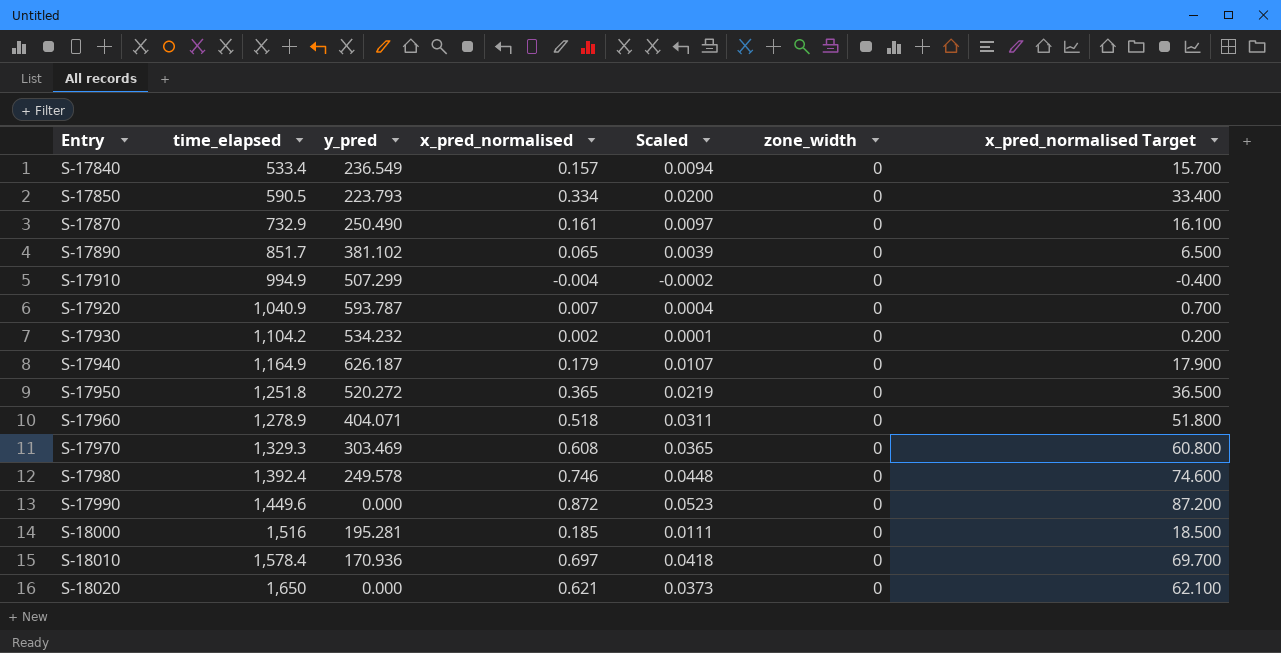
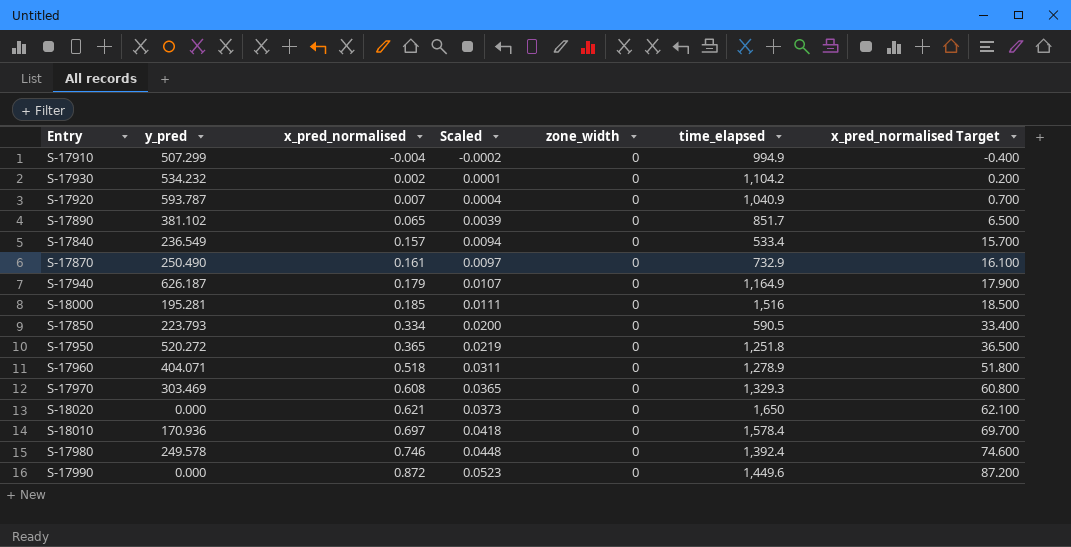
row order: Entry ascending -> x_pred_normalised ascending
column time_elapsed | position: 2 -> 6

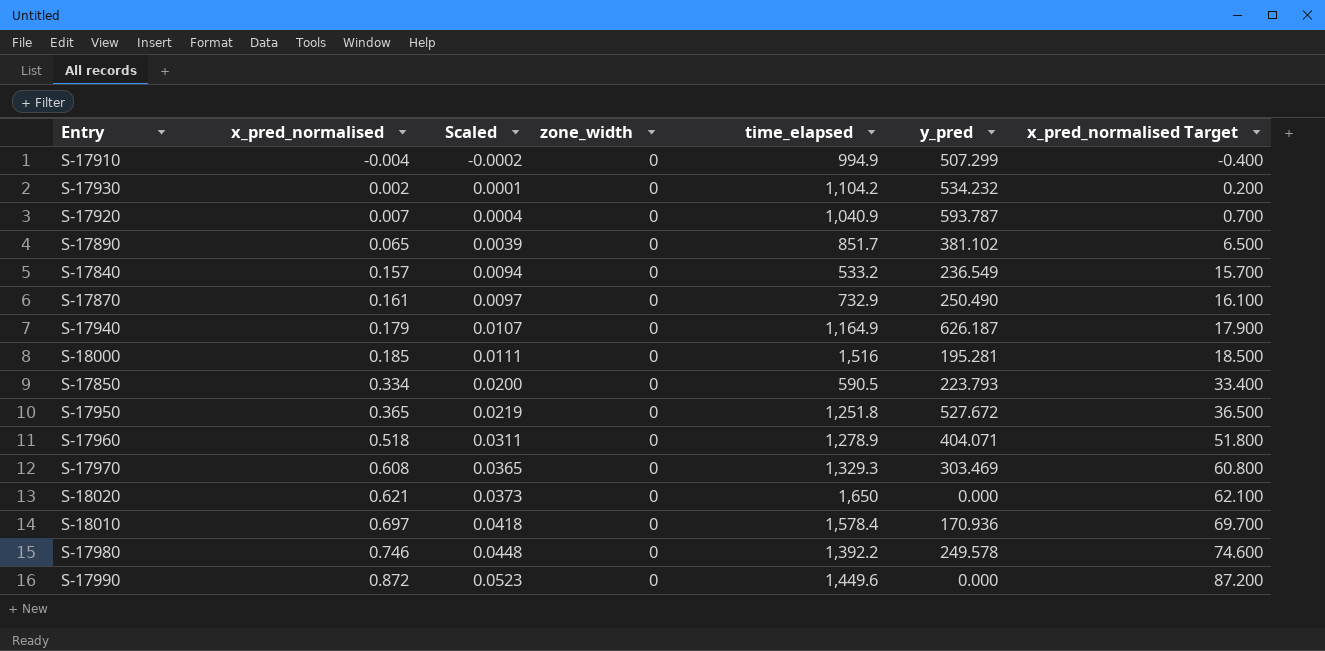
column y_pred | position: 2 -> 6
S-17840 | time_elapsed: 533.4 -> 533.2
S-17950 | y_pred: 520.272 -> 527.672
S-17980 | time_elapsed: 1,392.4 -> 1,392.2

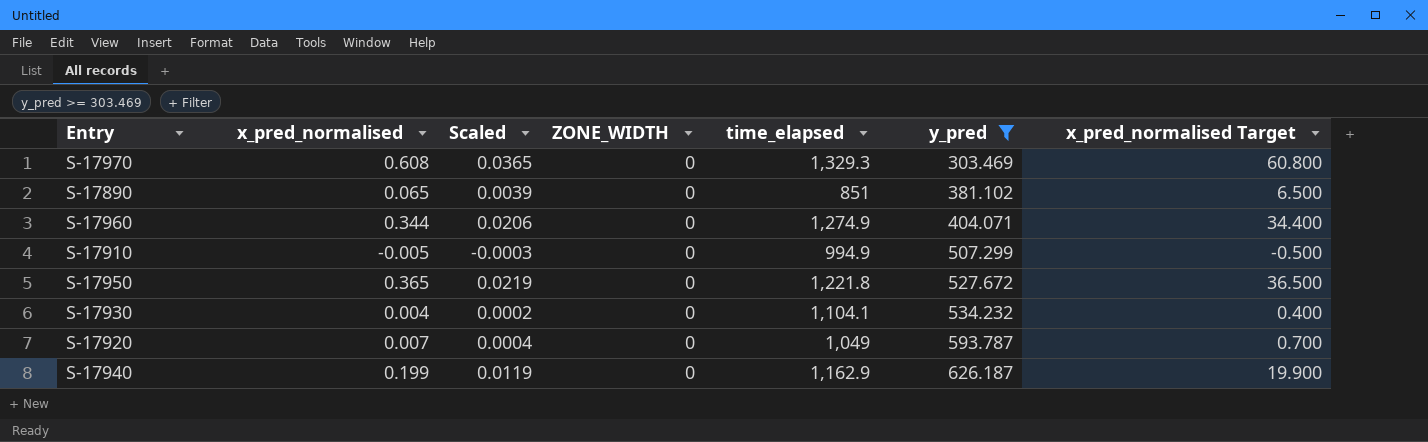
filter: none -> y_pred >= 303.469
row order: x_pred_normalised ascending -> y_pred ascending
column name: zone_width -> ZONE_WIDTH
S-17890 | time_elapsed: 851.7 -> 851
S-17960 | x_pred_normalised: 0.518 -> 0.344
S-17960 | Scaled: 0.0311 -> 0.0206
S-17960 | time_elapsed: 1,278.9 -> 1,274.9
S-17960 | x_pred_normalised Target: 51.800 -> 34.400
S-17910 | x_pred_normalised: -0.004 -> -0.005
S-17910 | Scaled: -0.0002 -> -0.0003
S-17910 | x_pred_normalised Target: -0.400 -> -0.500
S-17950 | time_elapsed: 1,251.8 -> 1,221.8
S-17930 | x_pred_normalised: 0.002 -> 0.004
S-17930 | Scaled: 0.0001 -> 0.0002
S-17930 | time_elapsed: 1,104.2 -> 1,104.1
S-17930 | x_pred_normalised Target: 0.200 -> 0.400
S-17920 | time_elapsed: 1,040.9 -> 1,049
S-17940 | x_pred_normalised: 0.179 -> 0.199
S-17940 | Scaled: 0.0107 -> 0.0119
S-17940 | time_elapsed: 1,164.9 -> 1,162.9
S-17940 | x_pred_normalised Target: 17.900 -> 19.900

